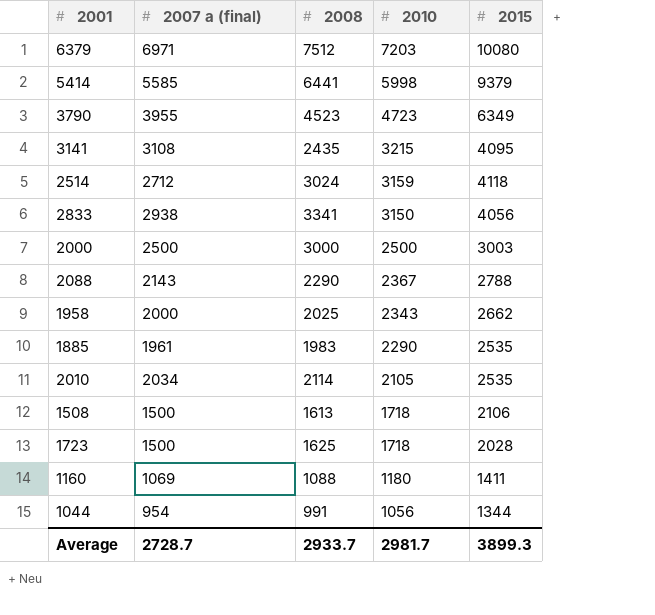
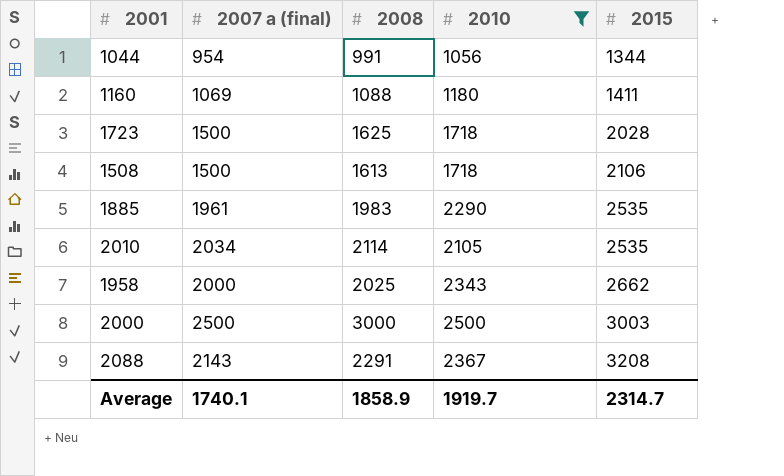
filter: none -> 2010 <= 2500
row order: 2010 descending -> 2015 ascending
2088 | 2008: 2290 -> 2291
2088 | 2015: 2788 -> 3208
Average | 2007 a (final): 2728.7 -> 1740.1
Average | 2008: 2933.7 -> 1858.9
Average | 2010: 2981.7 -> 1919.7
Average | 2015: 3899.3 -> 2314.7

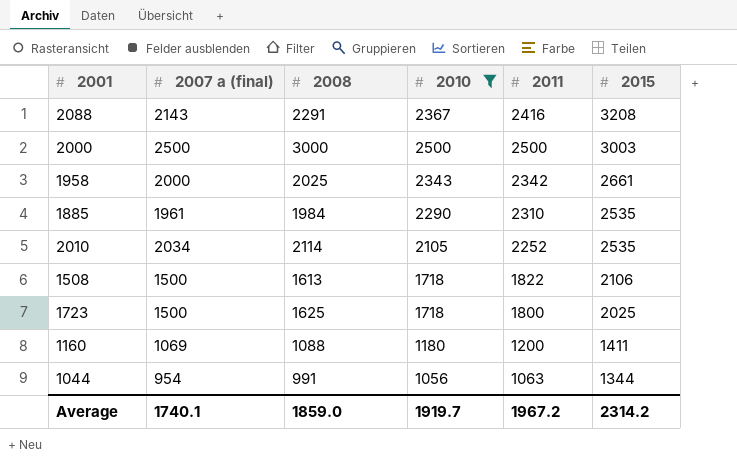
row order: 2015 ascending -> 2015 descending
column 2011 | position: none -> 5
1958 | 2015: 2662 -> 2661
1885 | 2008: 1983 -> 1984
1723 | 2015: 2028 -> 2025
Average | 2008: 1858.9 -> 1859.0
Average | 2015: 2314.7 -> 2314.2

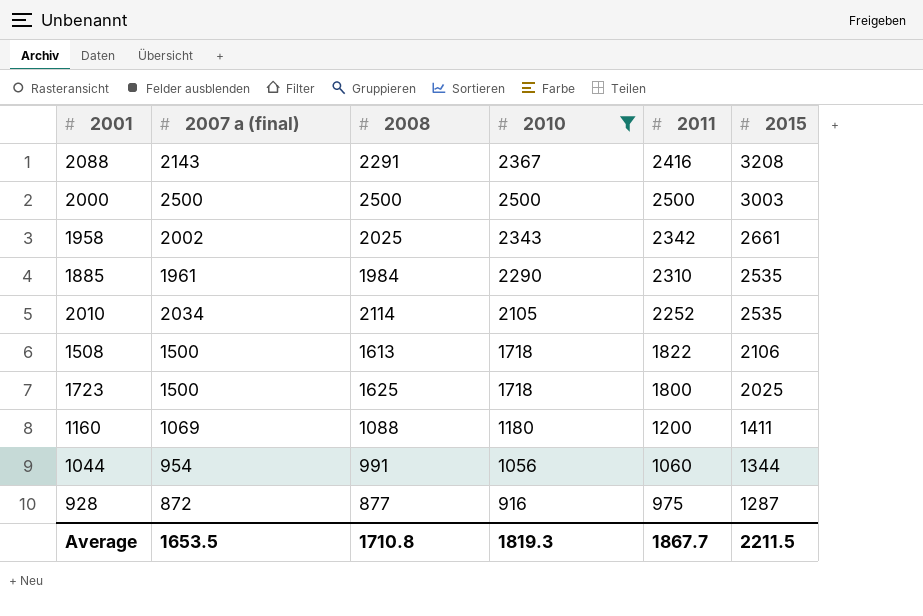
2000 | 2008: 3000 -> 2500
1958 | 2007 a (final): 2000 -> 2002
1044 | 2011: 1063 -> 1060
row 928: none -> 872 | 877 | 916 | 975 | 1287
Average | 2007 a (final): 1740.1 -> 1653.5
Average | 2008: 1859.0 -> 1710.8
Average | 2010: 1919.7 -> 1819.3
Average | 2011: 1967.2 -> 1867.7
Average | 2015: 2314.2 -> 2211.5

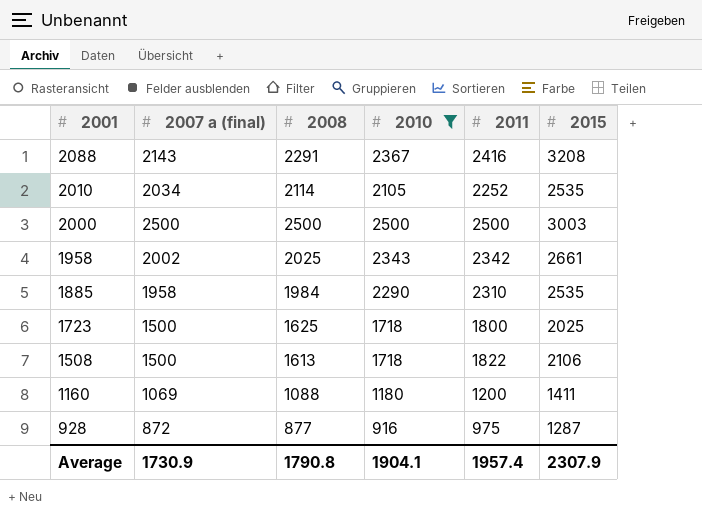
row order: 2015 descending -> 2001 descending
row 1044: 954 | 991 | 1056 | 1060 | 1344 -> none
1885 | 2007 a (final): 1961 -> 1958
Average | 2007 a (final): 1653.5 -> 1730.9
Average | 2008: 1710.8 -> 1790.8
Average | 2010: 1819.3 -> 1904.1
Average | 2011: 1867.7 -> 1957.4
Average | 2015: 2211.5 -> 2307.9

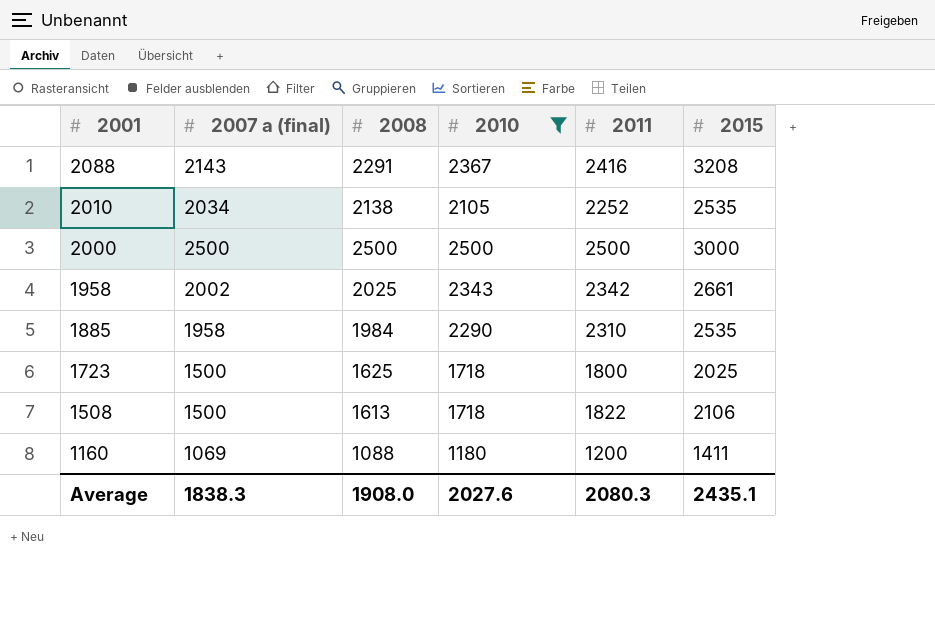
row 928: 872 | 877 | 916 | 975 | 1287 -> none
2010 | 2008: 2114 -> 2138
2000 | 2015: 3003 -> 3000
Average | 2007 a (final): 1730.9 -> 1838.3
Average | 2008: 1790.8 -> 1908.0
Average | 2010: 1904.1 -> 2027.6
Average | 2011: 1957.4 -> 2080.3
Average | 2015: 2307.9 -> 2435.1

